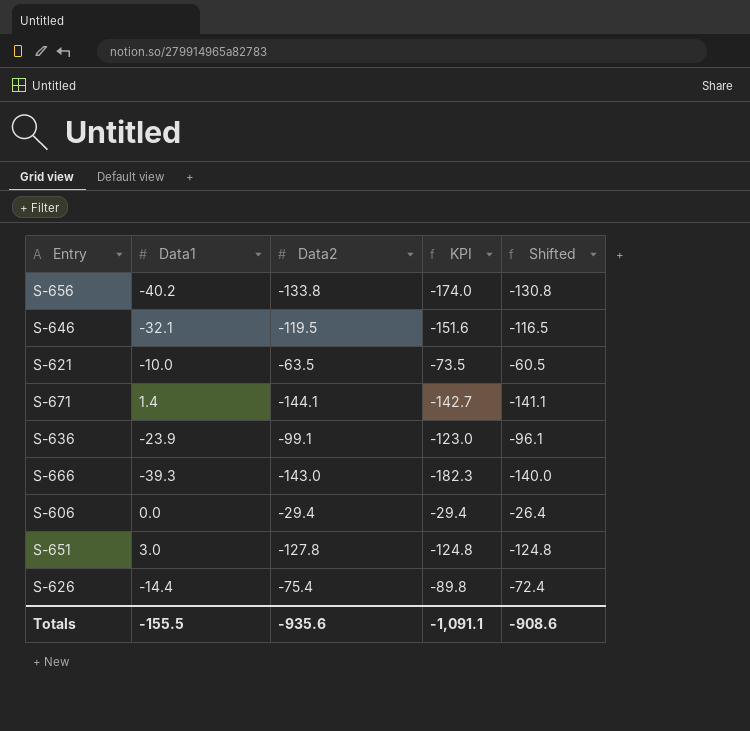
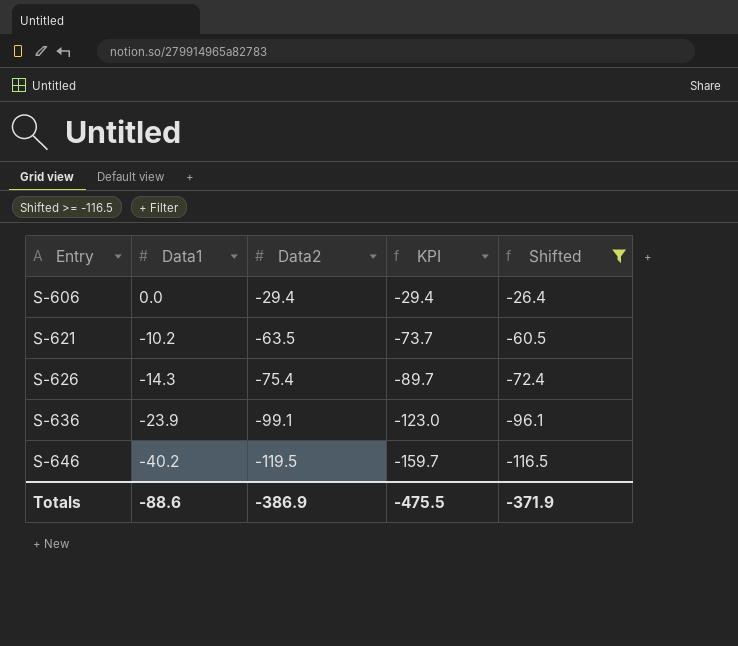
filter: none -> Shifted >= -116.5
row order: none -> Entry ascending
S-621 | Data1: -10.0 -> -10.2
S-621 | KPI: -73.5 -> -73.7
S-626 | Data1: -14.4 -> -14.3
S-626 | KPI: -89.8 -> -89.7
S-646 | Data1: -32.1 -> -40.2
S-646 | KPI: -151.6 -> -159.7
Totals | Data1: -155.5 -> -88.6
Totals | Data2: -935.6 -> -386.9
Totals | KPI: -1,091.1 -> -475.5
Totals | Shifted: -908.6 -> -371.9

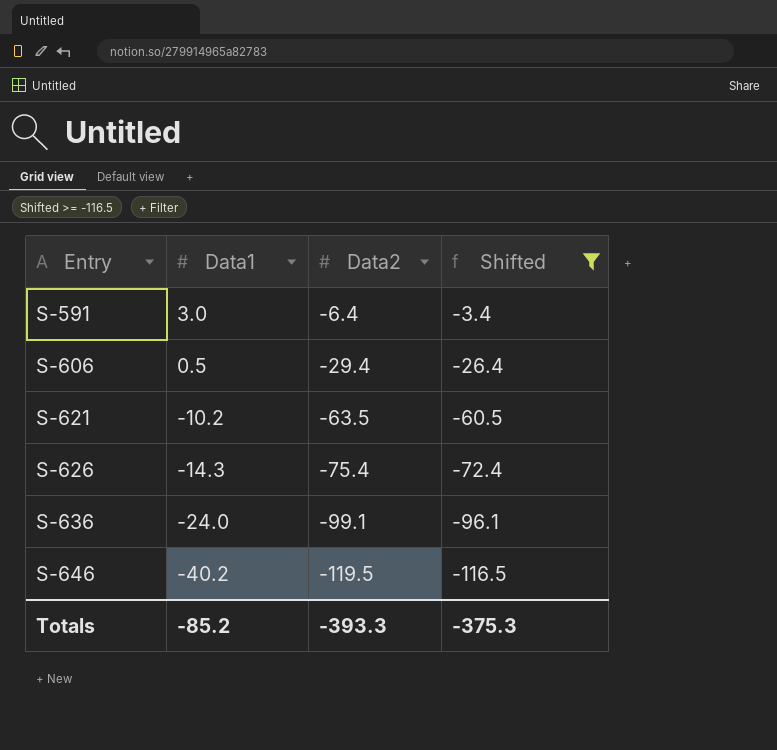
column KPI | formula: [Data1] + [Data2] -> none
row S-591: none -> 3.0 | -6.4 | -3.4
S-606 | Data1: 0.0 -> 0.5
S-636 | Data1: -23.9 -> -24.0
Totals | Data1: -88.6 -> -85.2
Totals | Data2: -386.9 -> -393.3
Totals | Shifted: -371.9 -> -375.3

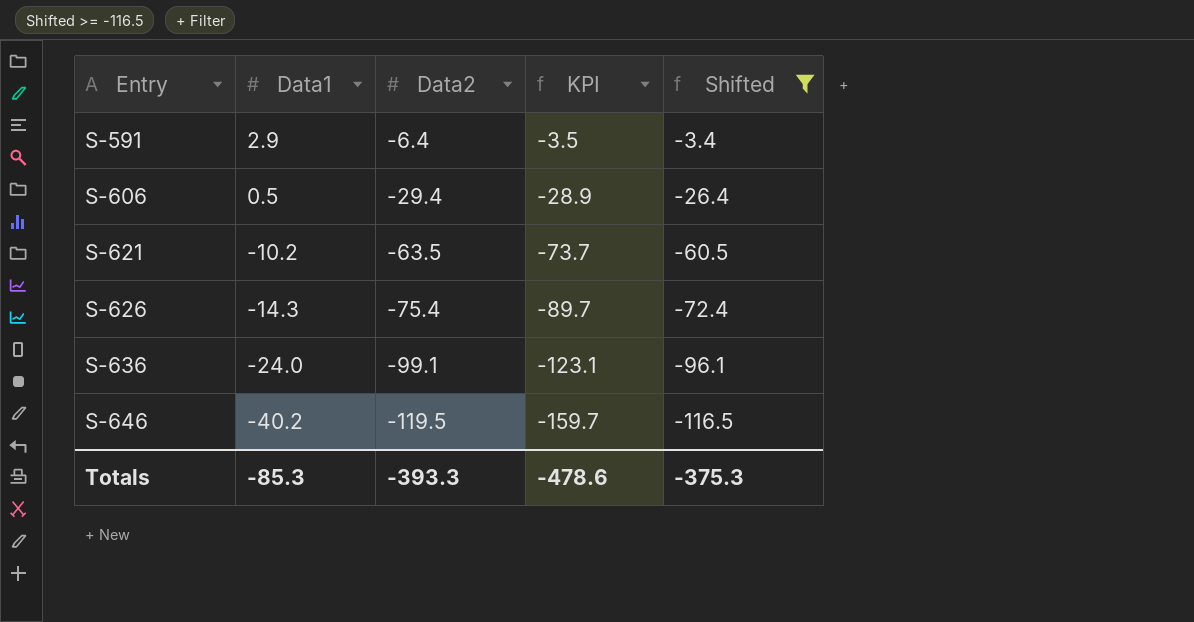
column KPI | formula: none -> [Data1] + [Data2]
S-591 | Data1: 3.0 -> 2.9
Totals | Data1: -85.2 -> -85.3

